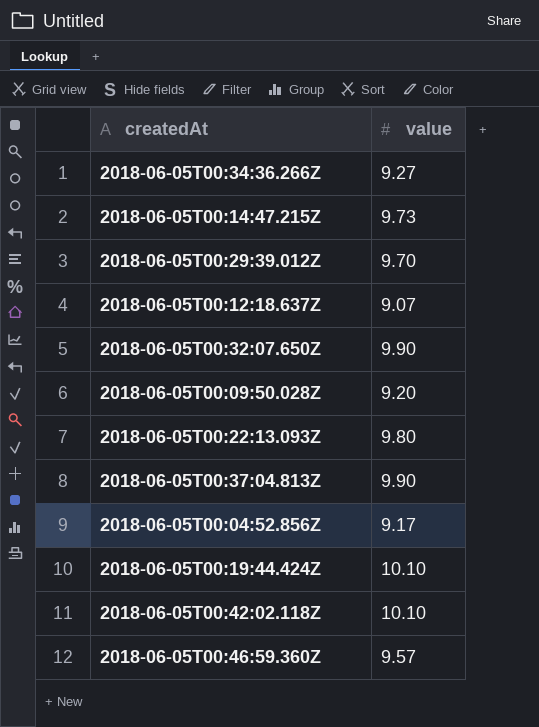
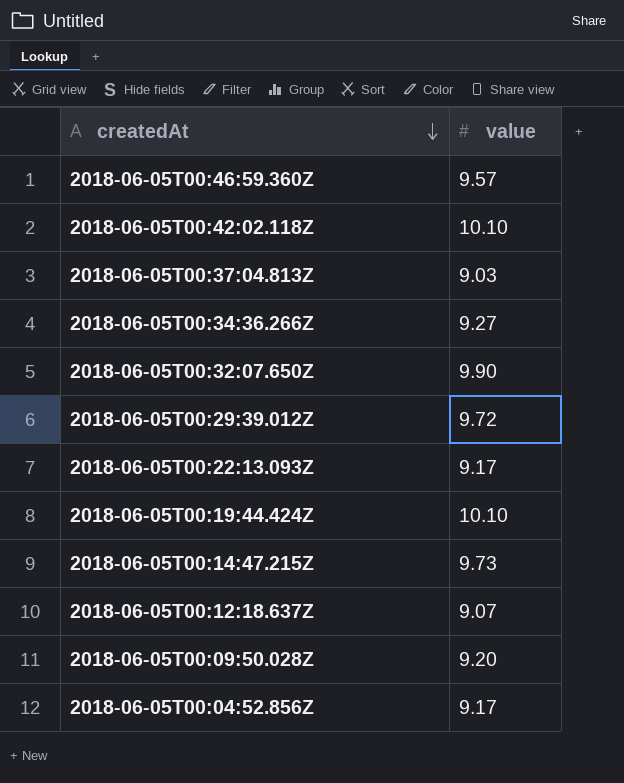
row order: none -> createdAt descending
2018-06-05T00:37:04.813Z | value: 9.90 -> 9.03
2018-06-05T00:29:39.012Z | value: 9.70 -> 9.72
2018-06-05T00:22:13.093Z | value: 9.80 -> 9.17

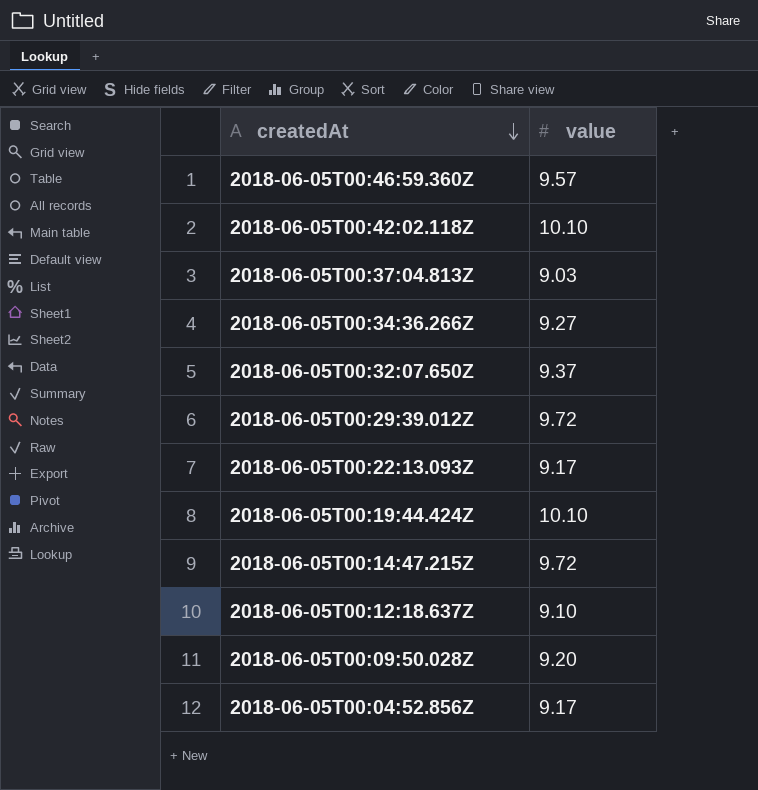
2018-06-05T00:32:07.650Z | value: 9.90 -> 9.37
2018-06-05T00:14:47.215Z | value: 9.73 -> 9.72
2018-06-05T00:12:18.637Z | value: 9.07 -> 9.10

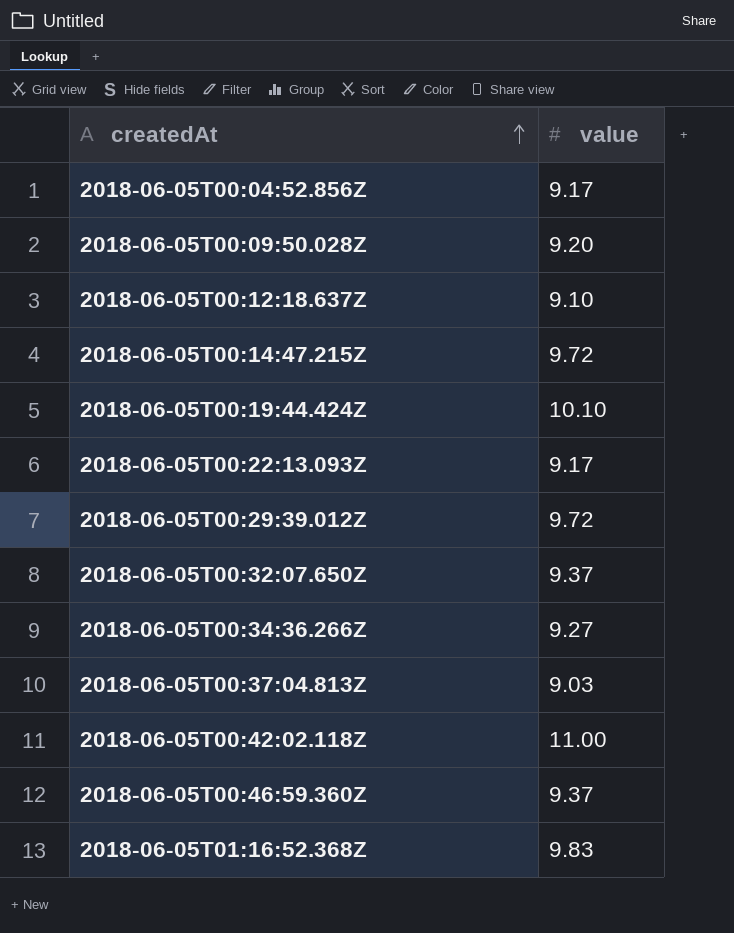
row order: createdAt descending -> createdAt ascending
2018-06-05T00:42:02.118Z | value: 10.10 -> 11.00
2018-06-05T00:46:59.360Z | value: 9.57 -> 9.37
row 2018-06-05T01:16:52.368Z: none -> 9.83

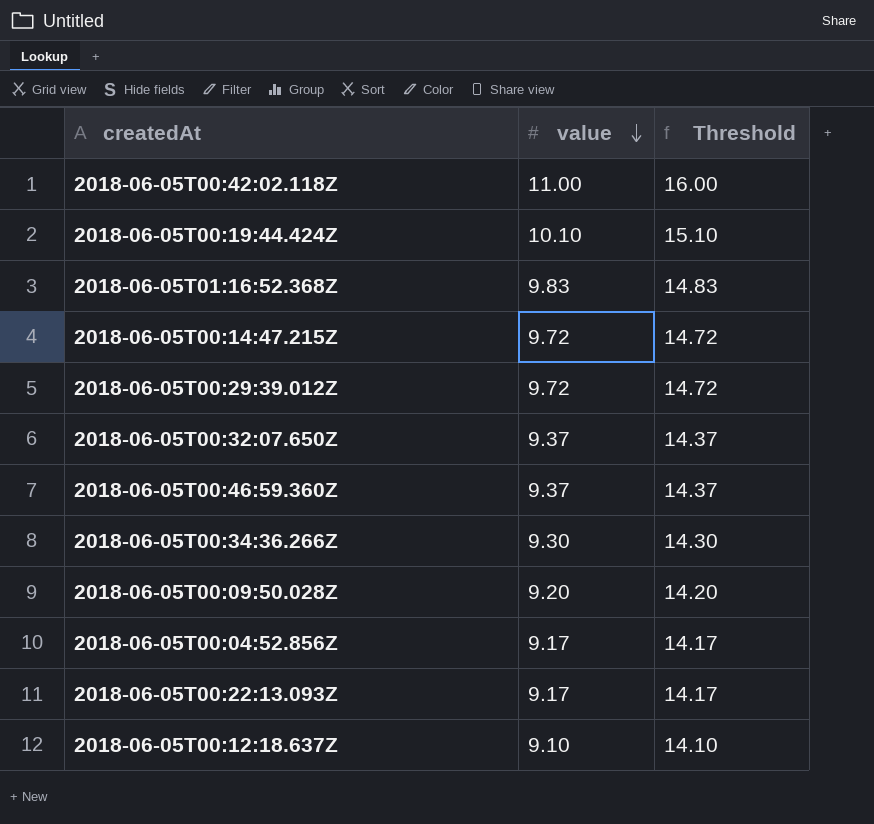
row order: createdAt ascending -> value descending
column Threshold | formula: none -> [value] + 5
row 2018-06-05T00:37:04.813Z: 9.03 -> none
2018-06-05T00:34:36.266Z | value: 9.27 -> 9.30

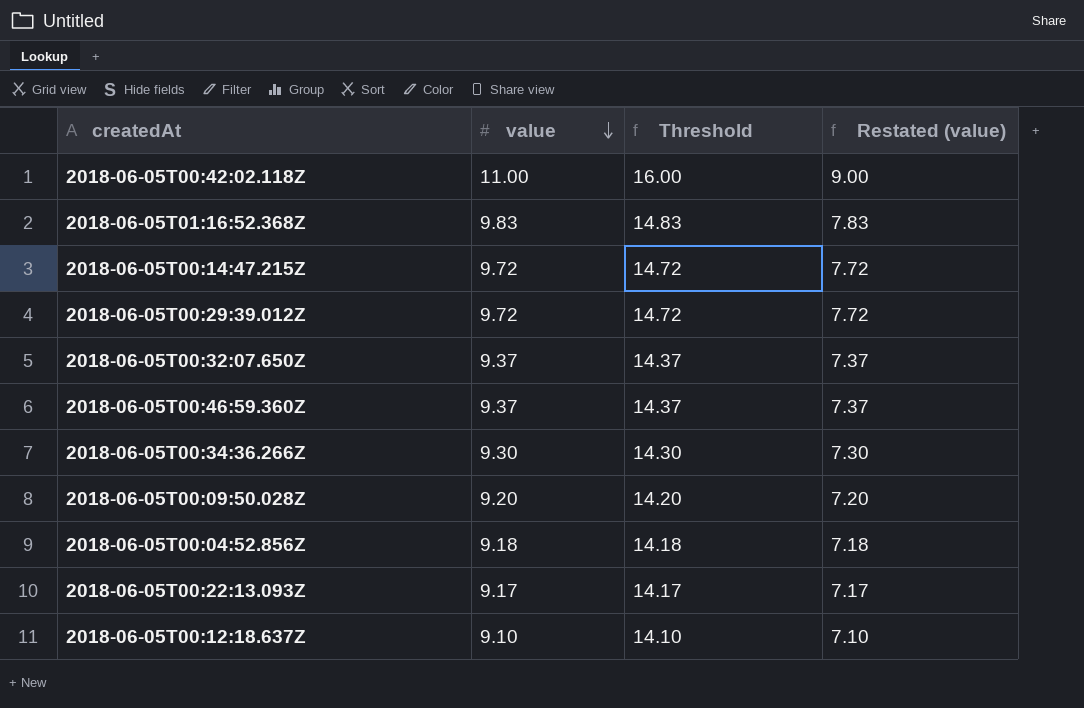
column Restated (value) | formula: none -> [value] - 2
row 2018-06-05T00:19:44.424Z: 10.10 | 15.10 -> none
2018-06-05T00:04:52.856Z | value: 9.17 -> 9.18
2018-06-05T00:04:52.856Z | Threshold: 14.17 -> 14.18

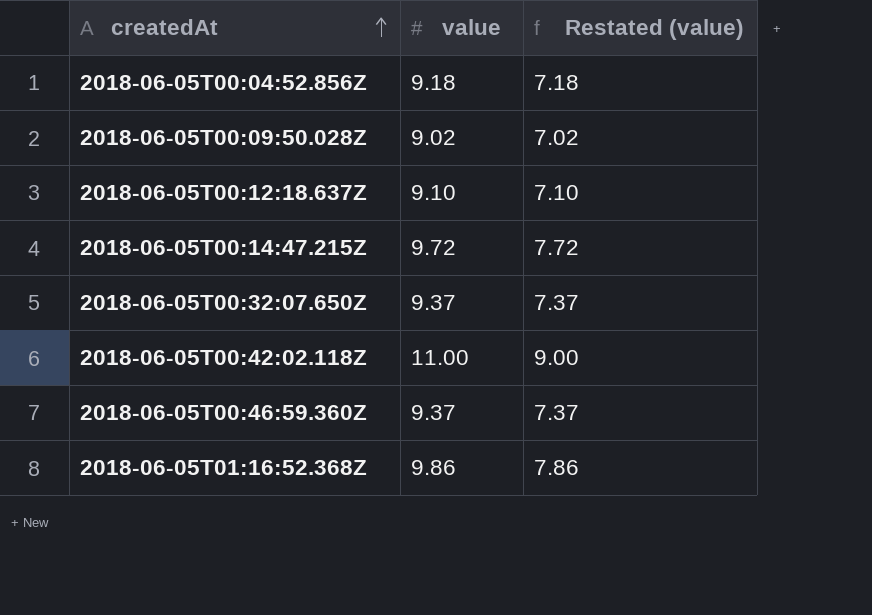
row order: value descending -> createdAt ascending
column Threshold | formula: [value] + 5 -> none
row 2018-06-05T00:29:39.012Z: 9.72 | 14.72 | 7.72 -> none
row 2018-06-05T00:34:36.266Z: 9.30 | 14.30 | 7.30 -> none
row 2018-06-05T00:22:13.093Z: 9.17 | 14.17 | 7.17 -> none
2018-06-05T00:09:50.028Z | value: 9.20 -> 9.02
2018-06-05T00:09:50.028Z | Restated (value): 7.20 -> 7.02
2018-06-05T01:16:52.368Z | value: 9.83 -> 9.86
2018-06-05T01:16:52.368Z | Restated (value): 7.83 -> 7.86

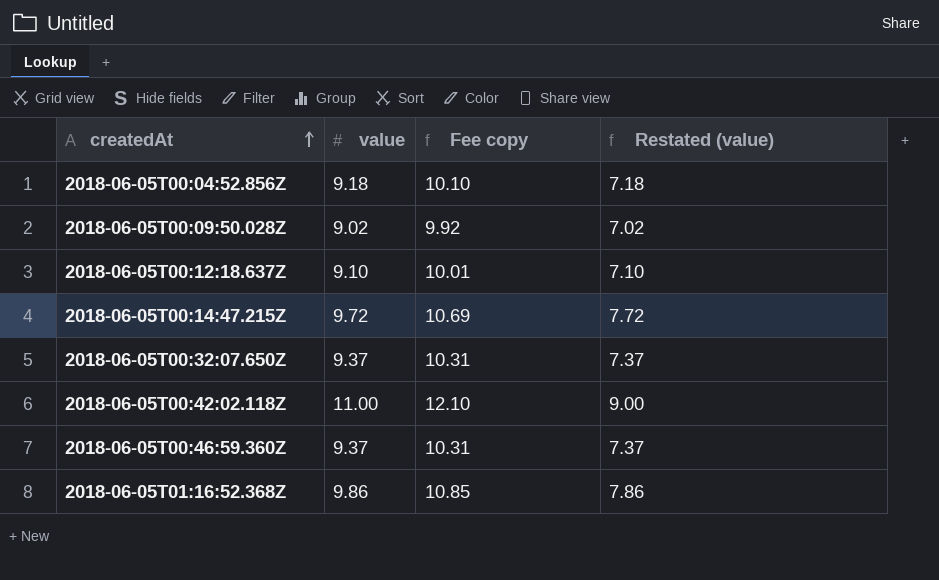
column Fee copy | formula: none -> [value] * 1.1

